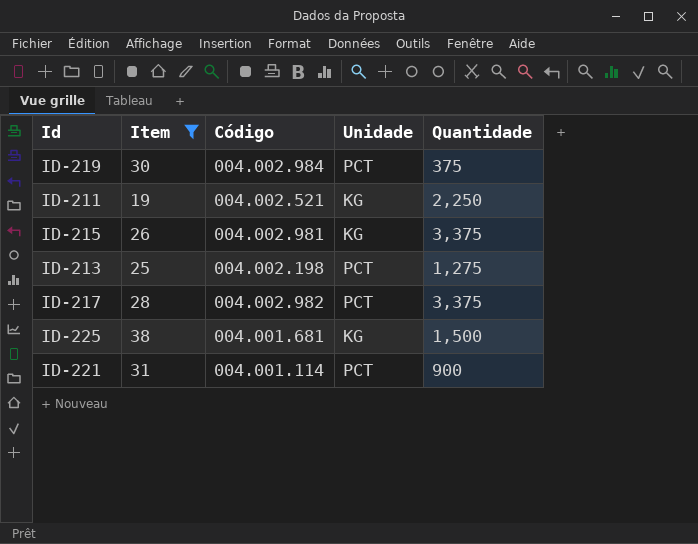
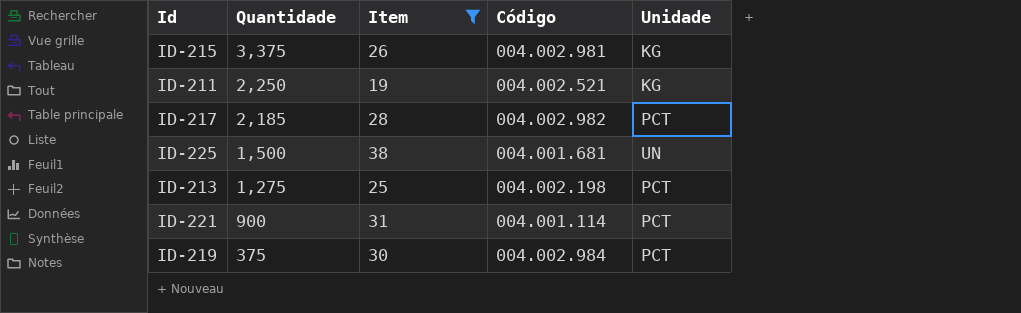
row order: none -> Quantidade descending
column Quantidade | position: 5 -> 2
ID-217 | Quantidade: 3,375 -> 2,185
ID-225 | Unidade: KG -> UN

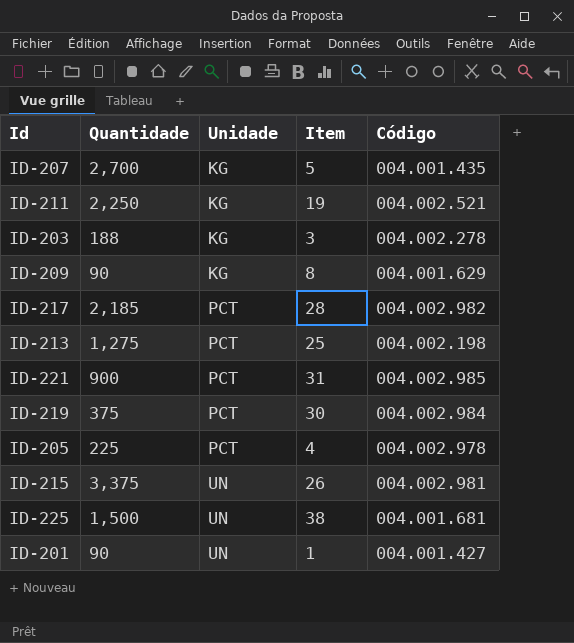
filter: Item >= 19 -> none
row order: Quantidade descending -> Unidade ascending
column Unidade | position: 5 -> 3
ID-221 | Código: 004.001.114 -> 004.002.985
ID-215 | Unidade: KG -> UN

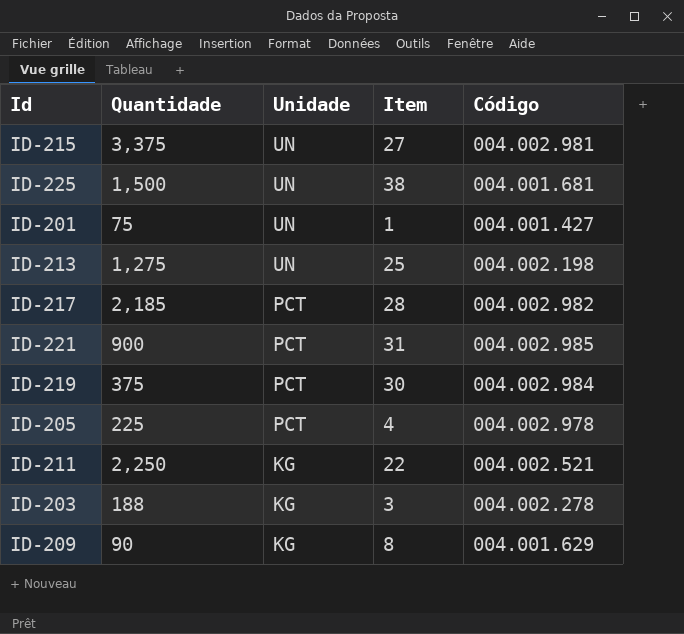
row order: Unidade ascending -> Unidade descending
row ID-207: 2,700 | KG | 5 | 004.001.435 -> none
ID-215 | Item: 26 -> 27
ID-201 | Quantidade: 90 -> 75
ID-213 | Unidade: PCT -> UN
ID-211 | Item: 19 -> 22

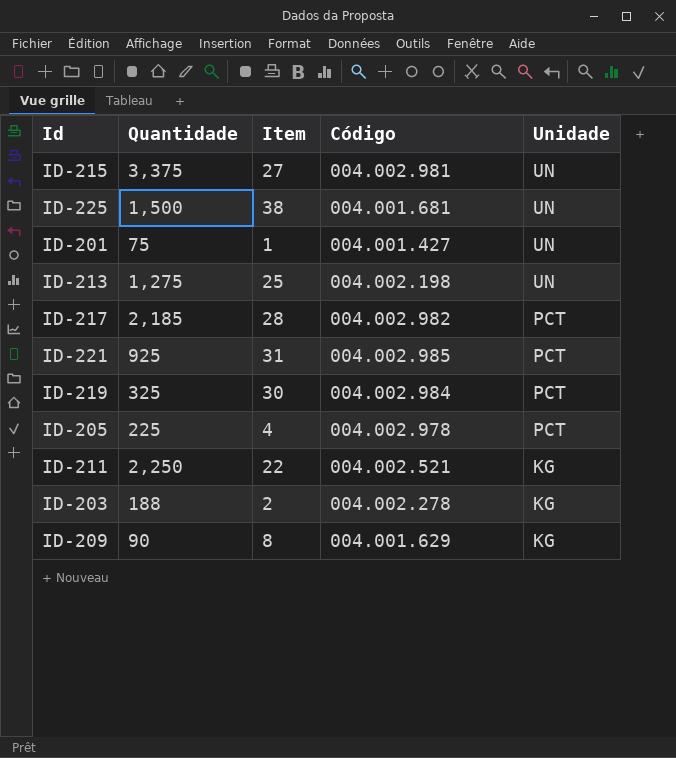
column Unidade | position: 3 -> 5
ID-221 | Quantidade: 900 -> 925
ID-219 | Quantidade: 375 -> 325
ID-203 | Item: 3 -> 2

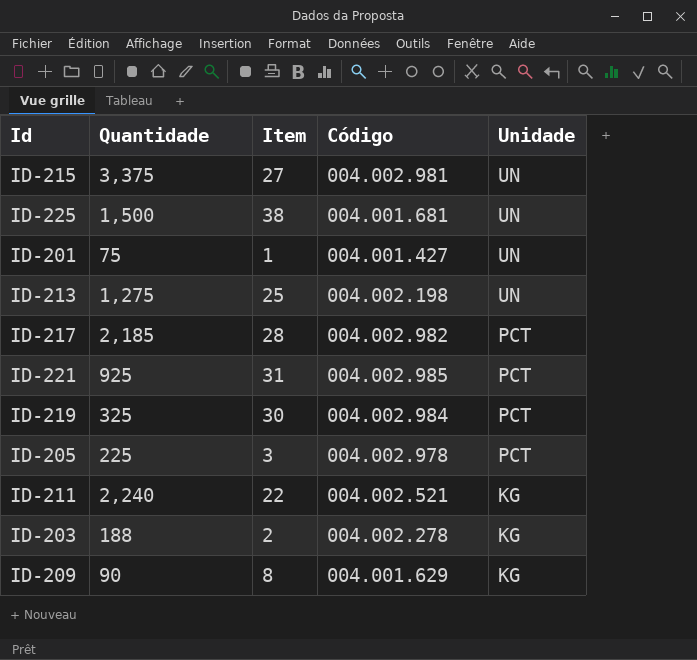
ID-205 | Item: 4 -> 3
ID-211 | Quantidade: 2,250 -> 2,240

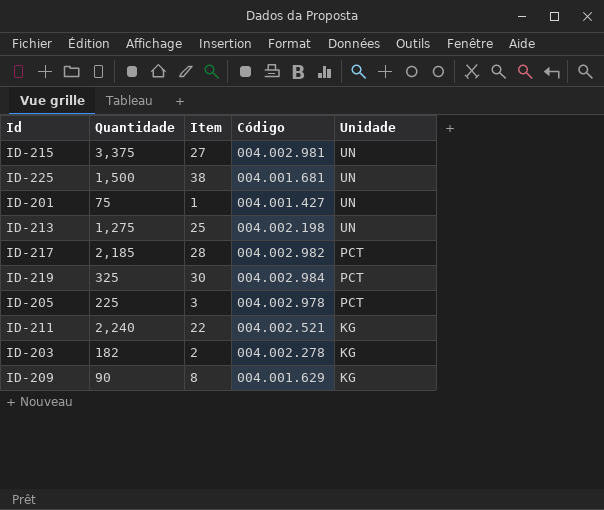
row ID-221: 925 | 31 | 004.002.985 | PCT -> none
ID-203 | Quantidade: 188 -> 182

